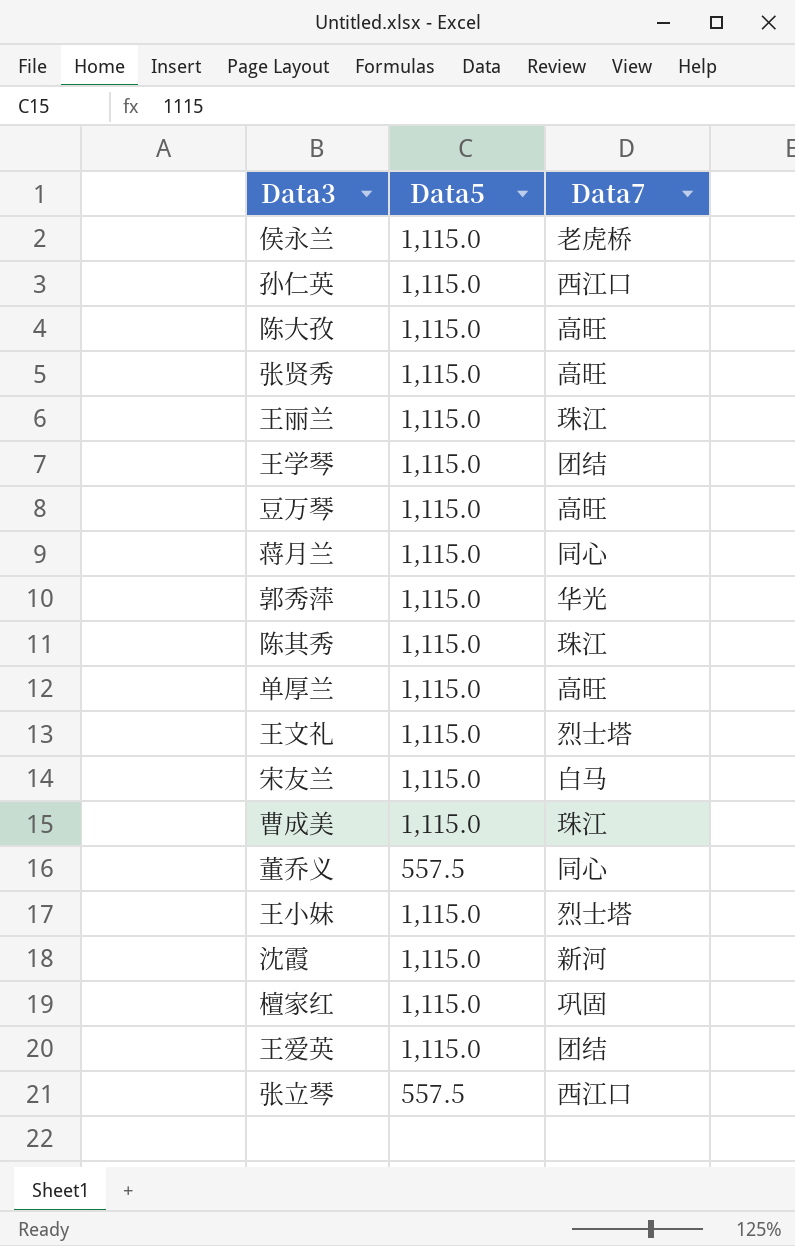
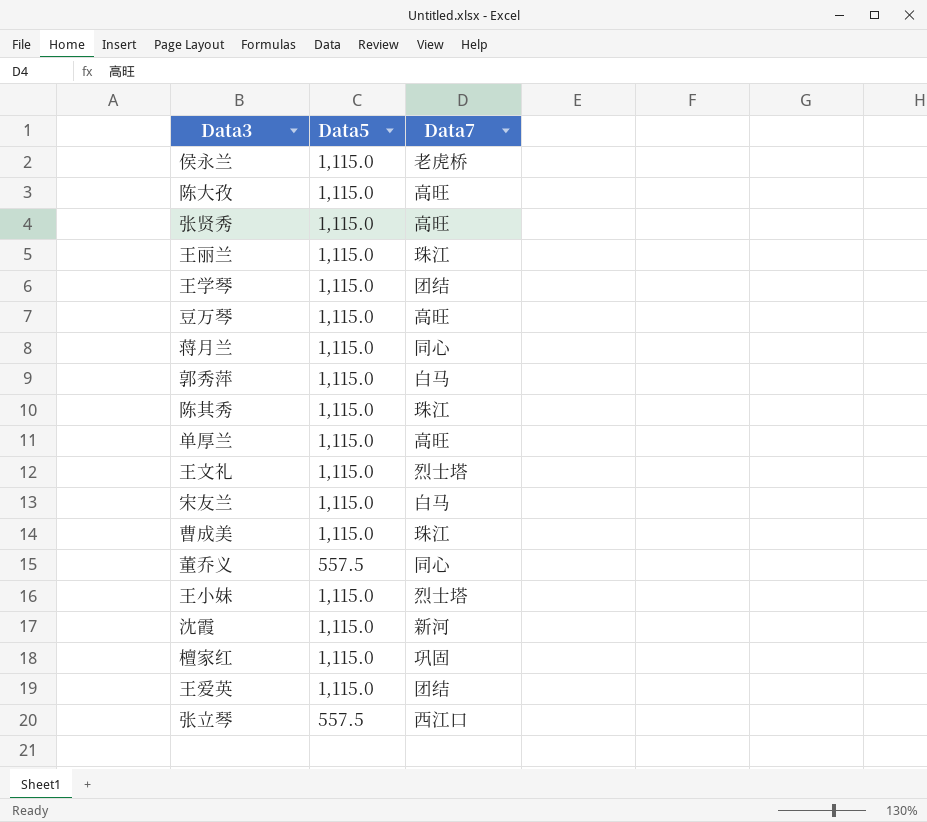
row 孙仁英: 1,115.0 | 西江口 -> none
郭秀萍 | Data7: 华光 -> 白马

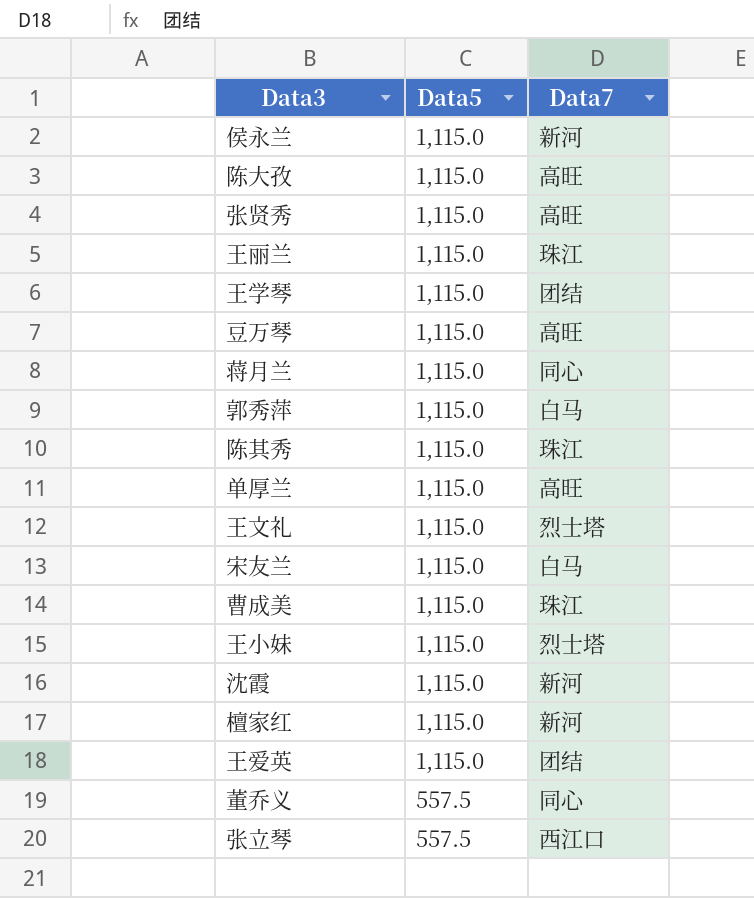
row order: none -> Data5 descending
侯永兰 | Data7: 老虎桥 -> 新河
檀家红 | Data7: 巩固 -> 新河

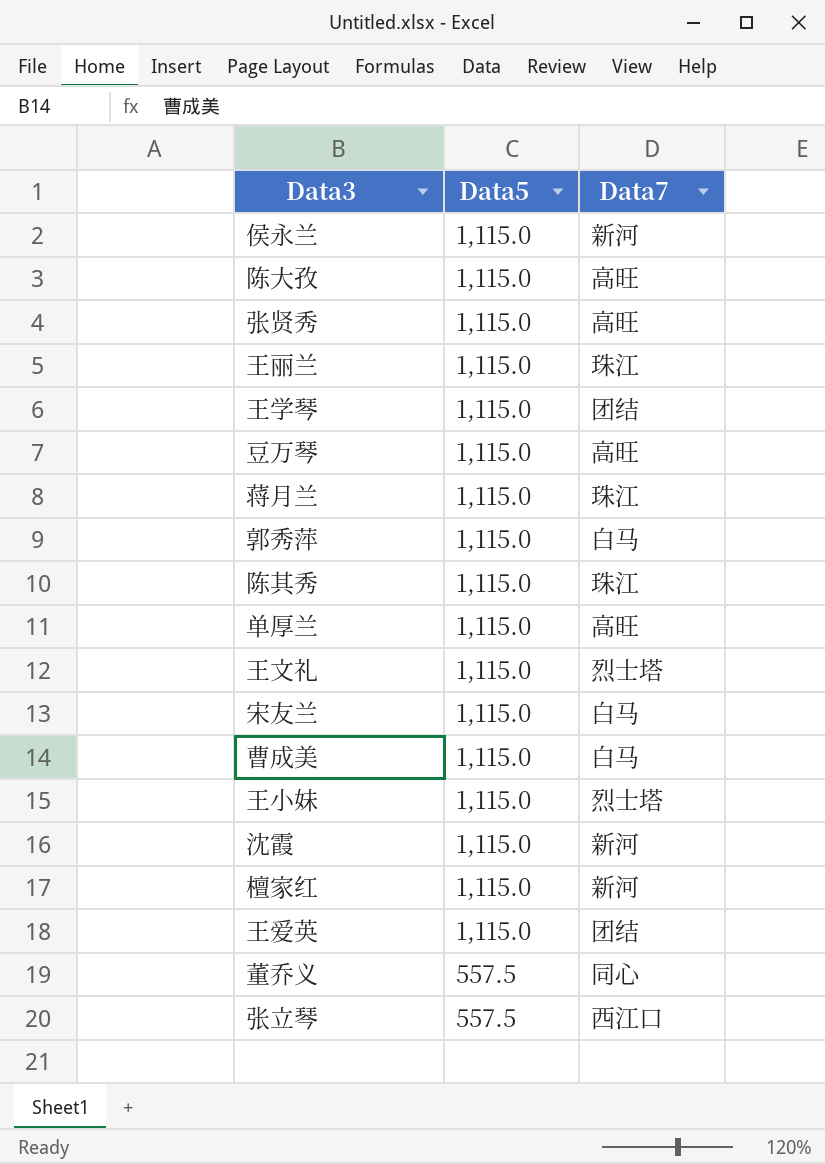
蒋月兰 | Data7: 同心 -> 珠江
曹成美 | Data7: 珠江 -> 白马

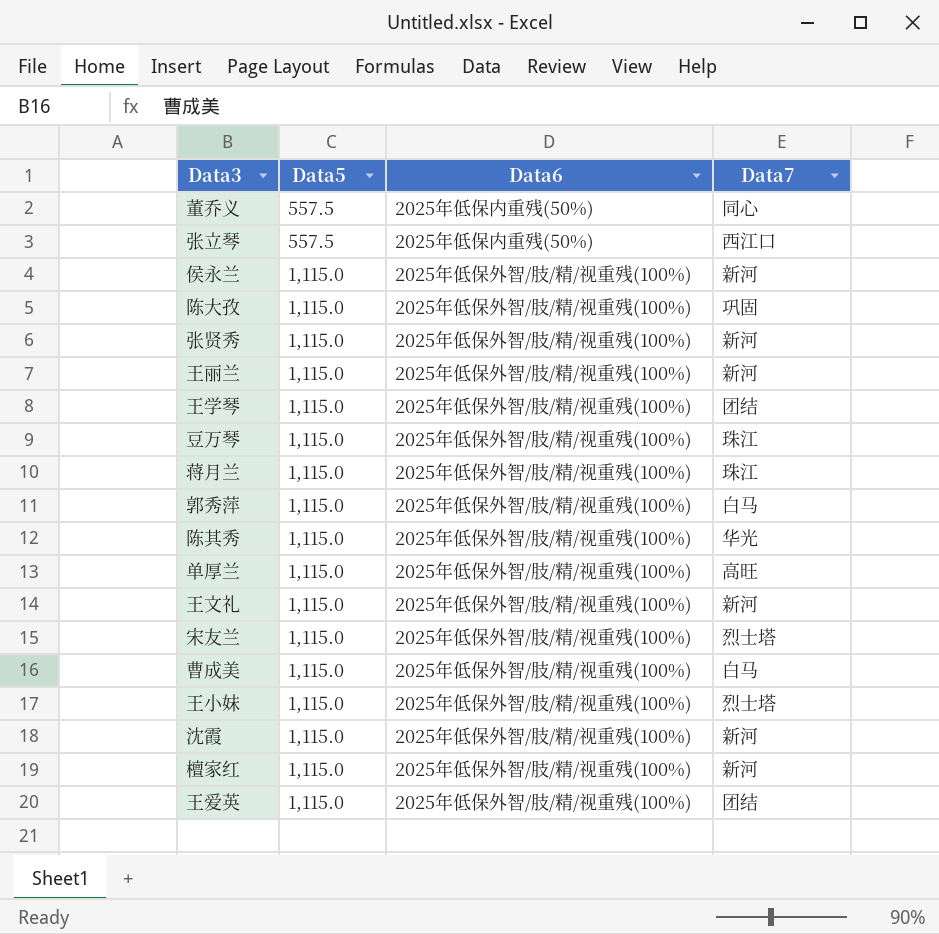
row order: Data5 descending -> Data5 ascending
column Data6 | position: none -> 3
陈大孜 | Data7: 高旺 -> 巩固
张贤秀 | Data7: 高旺 -> 新河
王丽兰 | Data7: 珠江 -> 新河
豆万琴 | Data7: 高旺 -> 珠江
陈其秀 | Data7: 珠江 -> 华光
王文礼 | Data7: 烈士塔 -> 新河
宋友兰 | Data7: 白马 -> 烈士塔

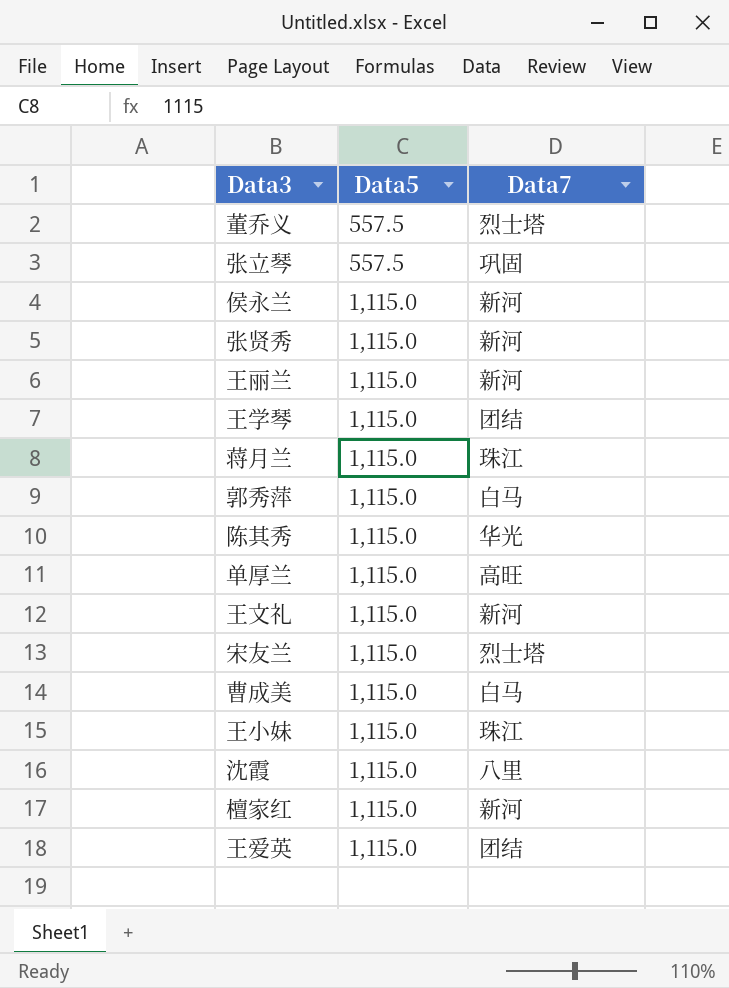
column Data6 | position: 3 -> none
row 陈大孜: 1,115.0 | 2025年低保外智/肢/精/视重残(100%) | 巩固 -> none
row 豆万琴: 1,115.0 | 2025年低保外智/肢/精/视重残(100%) | 珠江 -> none
董乔义 | Data7: 同心 -> 烈士塔
张立琴 | Data7: 西江口 -> 巩固
王小妹 | Data7: 烈士塔 -> 珠江
沈霞 | Data7: 新河 -> 八里

